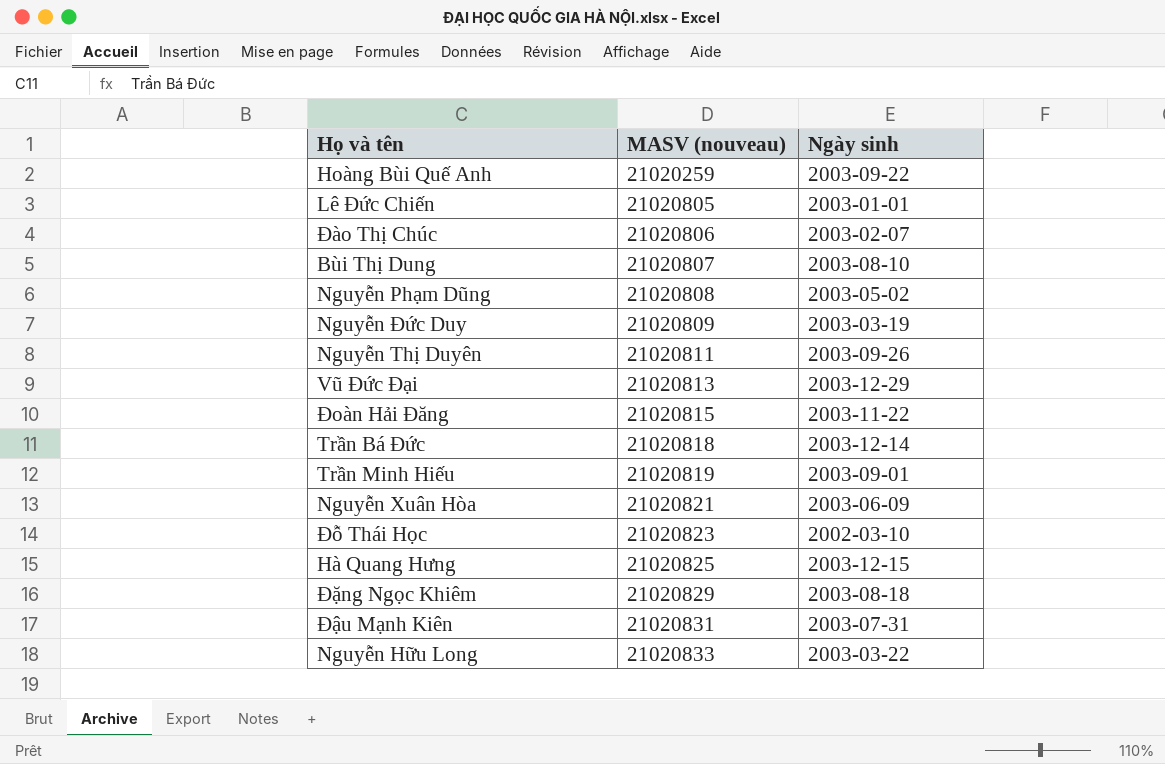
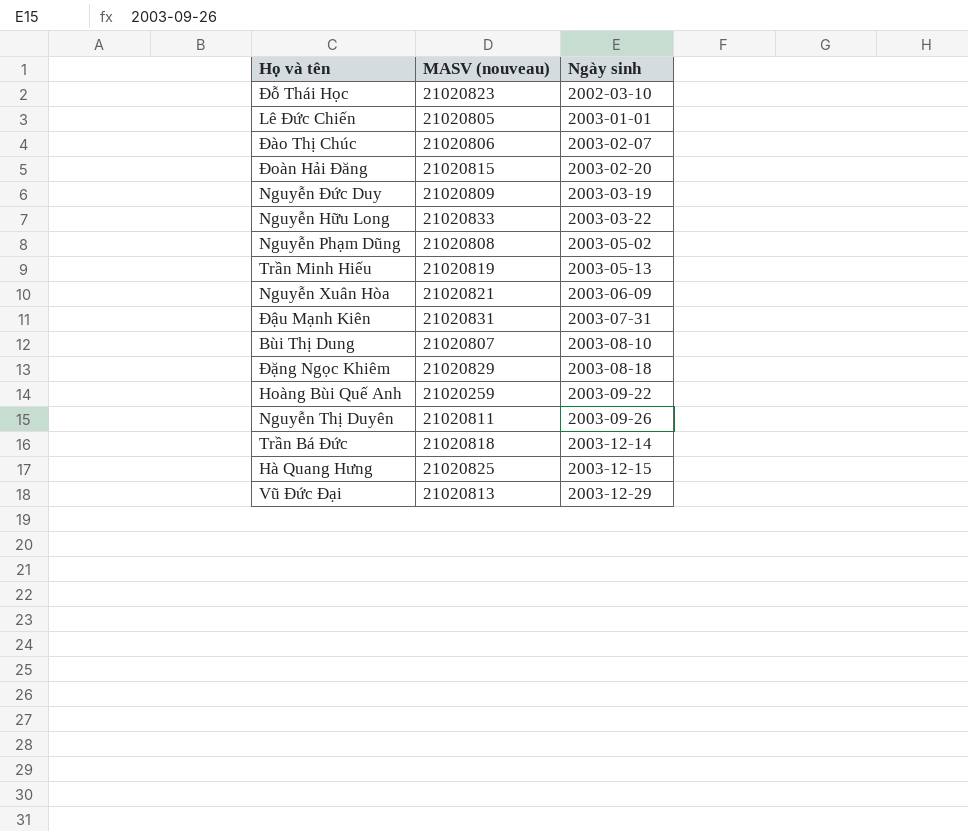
row order: MASV (nouveau) ascending -> Ngày sinh ascending
Đoàn Hải Đăng | Ngày sinh: 2003-11-22 -> 2003-02-20
Trần Minh Hiếu | Ngày sinh: 2003-09-01 -> 2003-05-13

